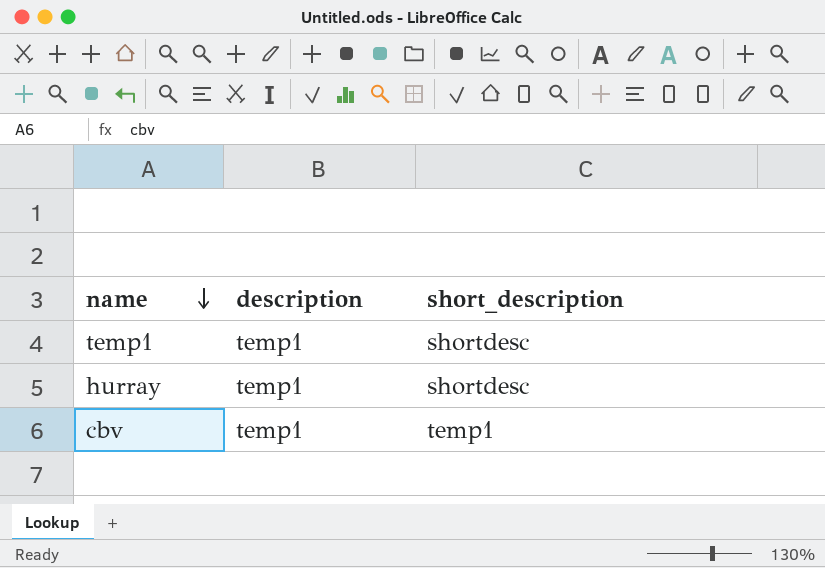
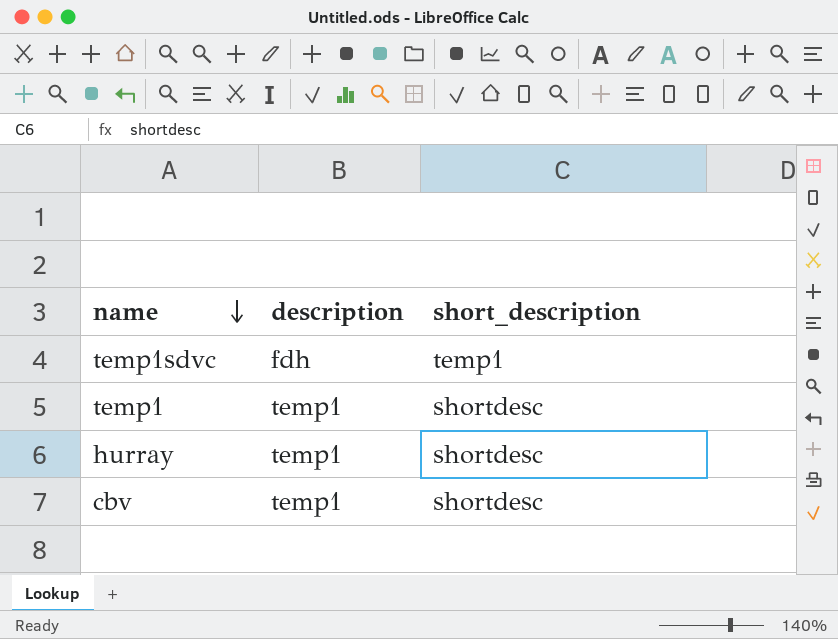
row temp1sdvc: none -> fdh | temp1
cbv | short_description: temp1 -> shortdesc

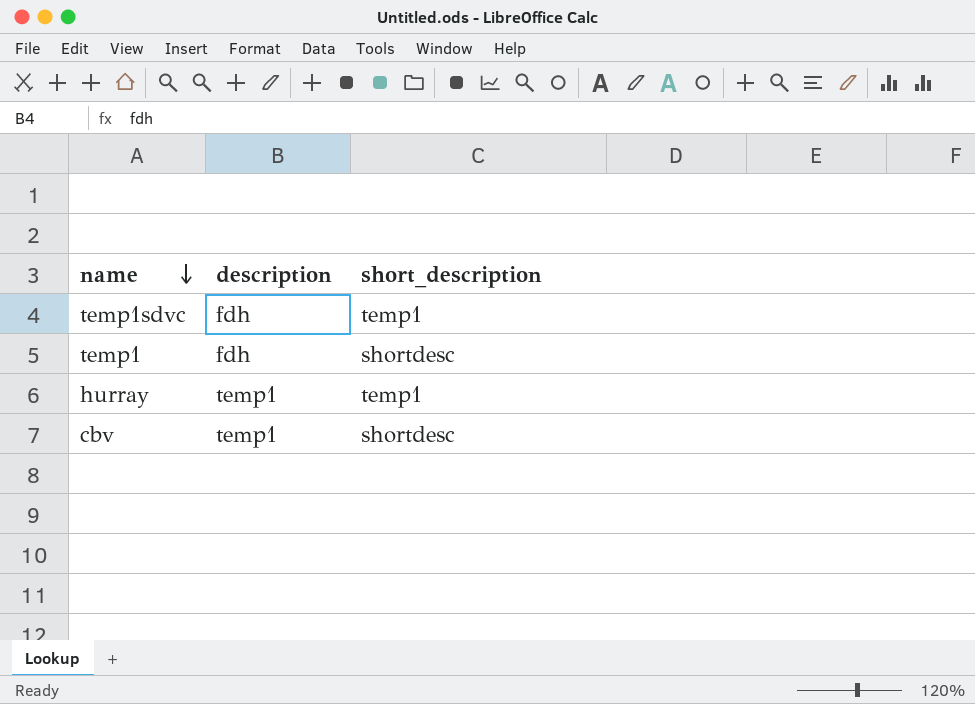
temp1 | description: temp1 -> fdh
hurray | short_description: shortdesc -> temp1

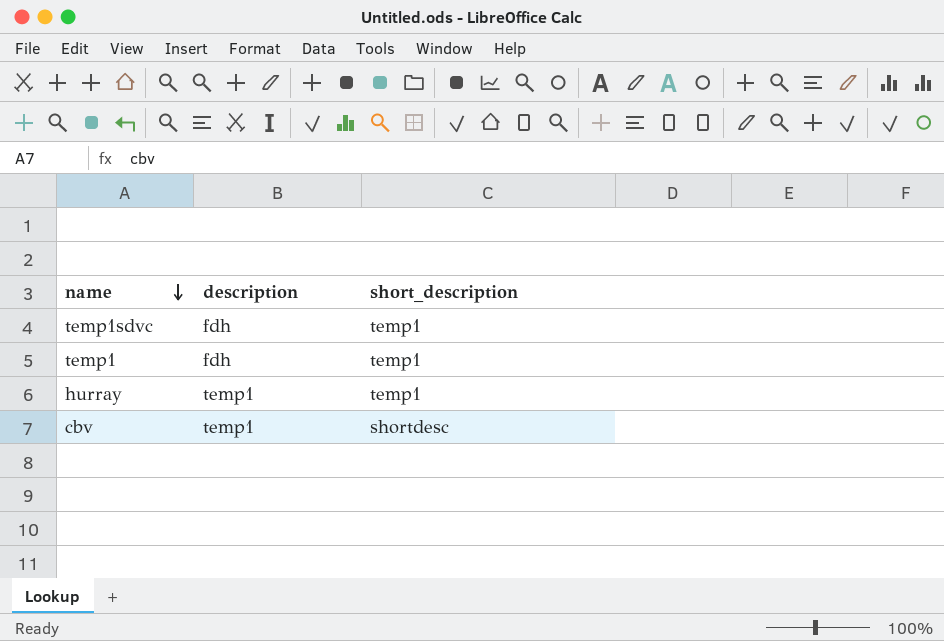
temp1 | short_description: shortdesc -> temp1

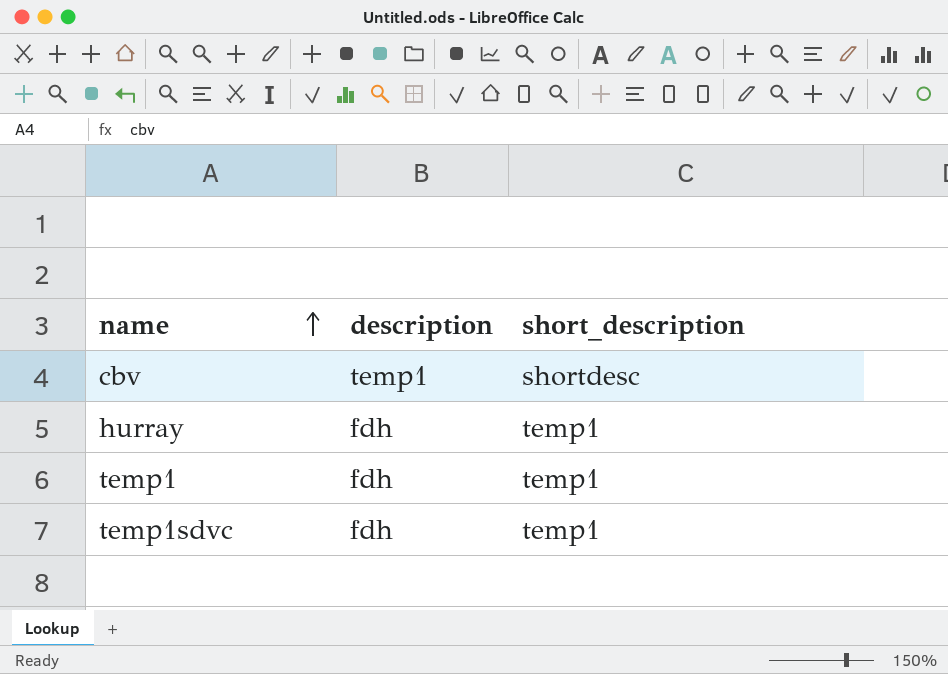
row order: name descending -> name ascending
hurray | description: temp1 -> fdh

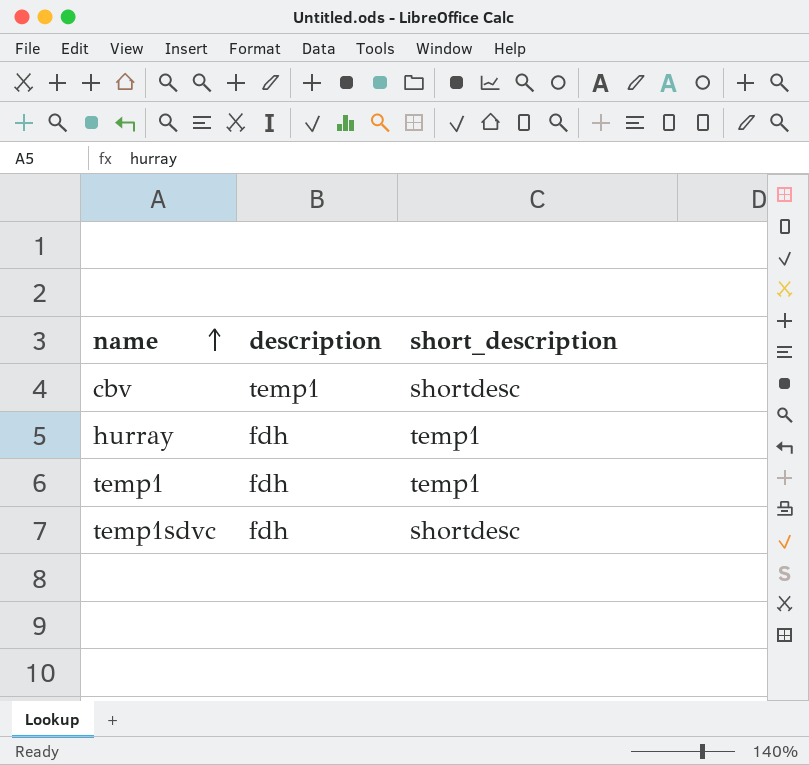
temp1sdvc | short_description: temp1 -> shortdesc

